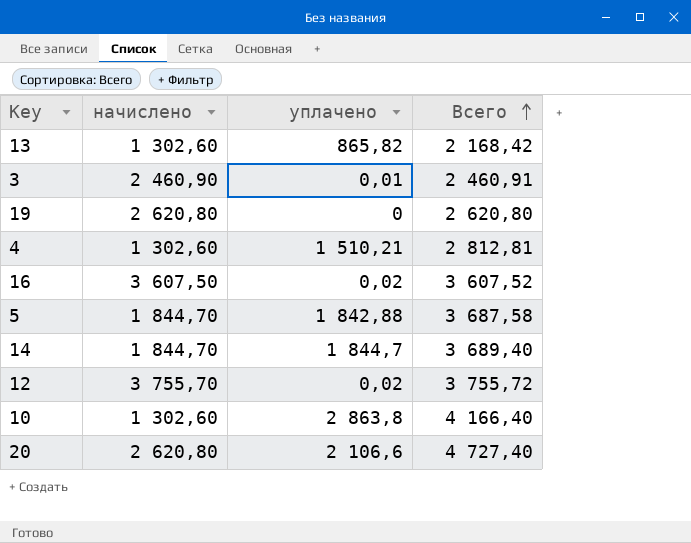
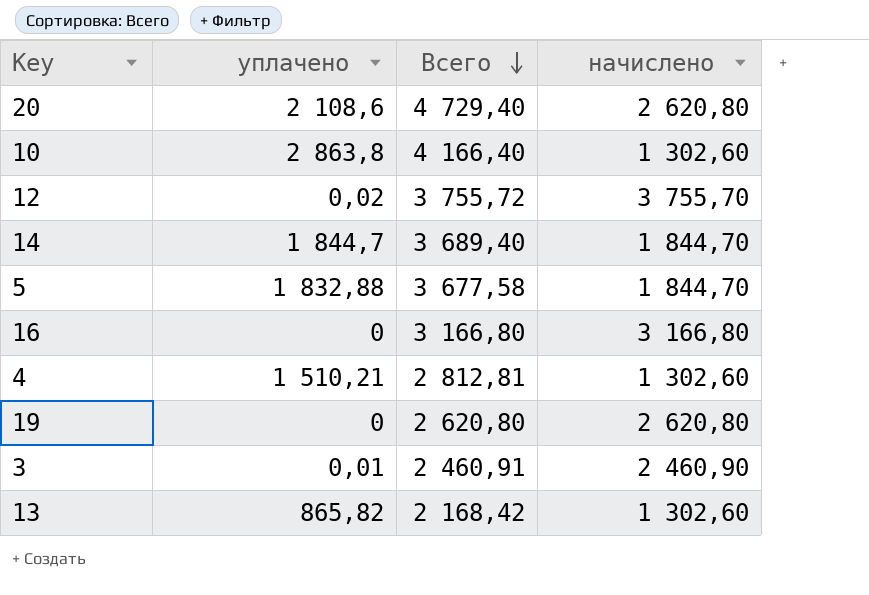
row order: Всего ascending -> Всего descending
column начислено | position: 2 -> 4
20 | уплачено: 2 106,6 -> 2 108,6
20 | Всего: 4 727,40 -> 4 729,40
5 | уплачено: 1 842,88 -> 1 832,88
5 | Всего: 3 687,58 -> 3 677,58
16 | уплачено: 0,02 -> 0
16 | Всего: 3 607,52 -> 3 166,80
16 | начислено: 3 607,50 -> 3 166,80

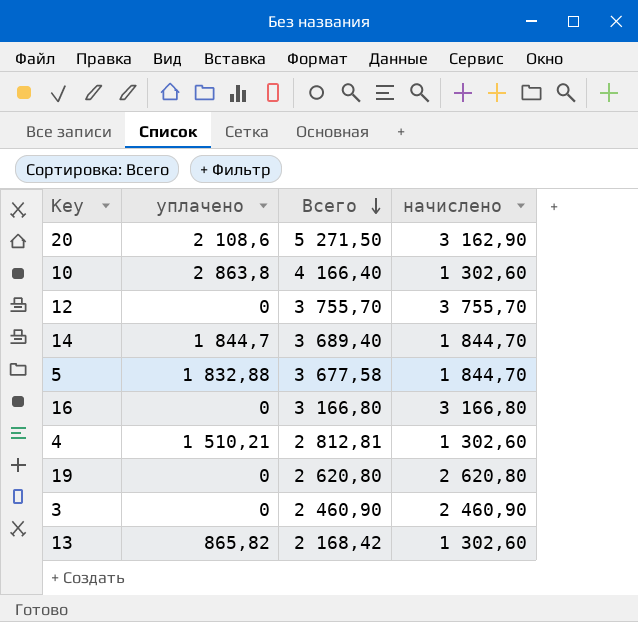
20 | Всего: 4 729,40 -> 5 271,50
20 | начислено: 2 620,80 -> 3 162,90
12 | уплачено: 0,02 -> 0
12 | Всего: 3 755,72 -> 3 755,70
3 | уплачено: 0,01 -> 0
3 | Всего: 2 460,91 -> 2 460,90

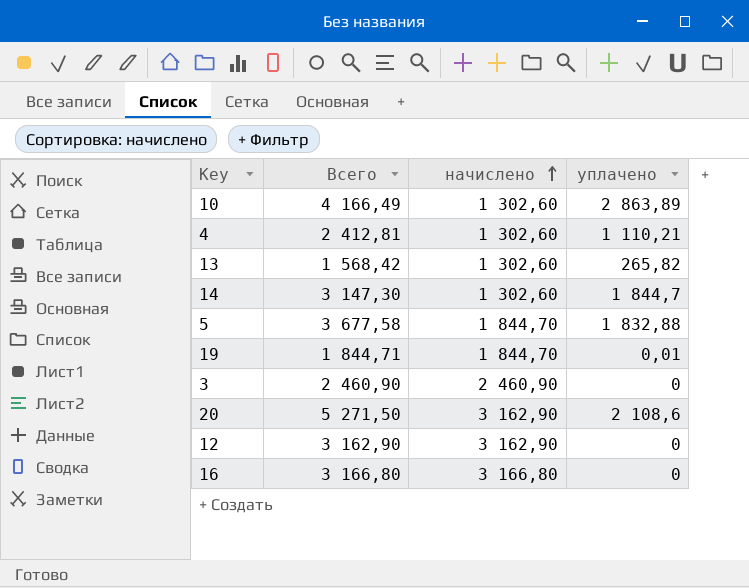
row order: Всего descending -> начислено ascending
column уплачено | position: 2 -> 4
10 | Всего: 4 166,40 -> 4 166,49
10 | уплачено: 2 863,8 -> 2 863,89
4 | Всего: 2 812,81 -> 2 412,81
4 | уплачено: 1 510,21 -> 1 110,21
13 | Всего: 2 168,42 -> 1 568,42
13 | уплачено: 865,82 -> 265,82
14 | Всего: 3 689,40 -> 3 147,30
14 | начислено: 1 844,70 -> 1 302,60
19 | Всего: 2 620,80 -> 1 844,71
19 | начислено: 2 620,80 -> 1 844,70
19 | уплачено: 0 -> 0,01
12 | Всего: 3 755,70 -> 3 162,90
12 | начислено: 3 755,70 -> 3 162,90

